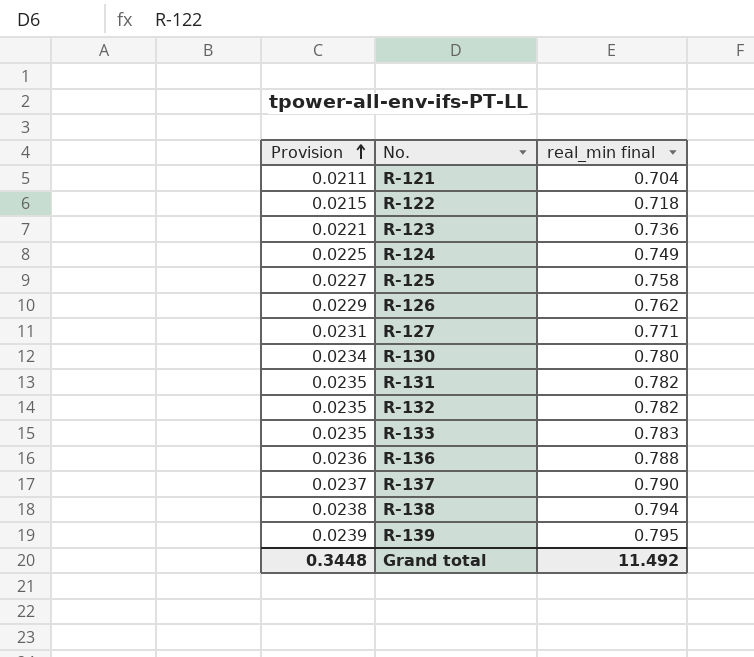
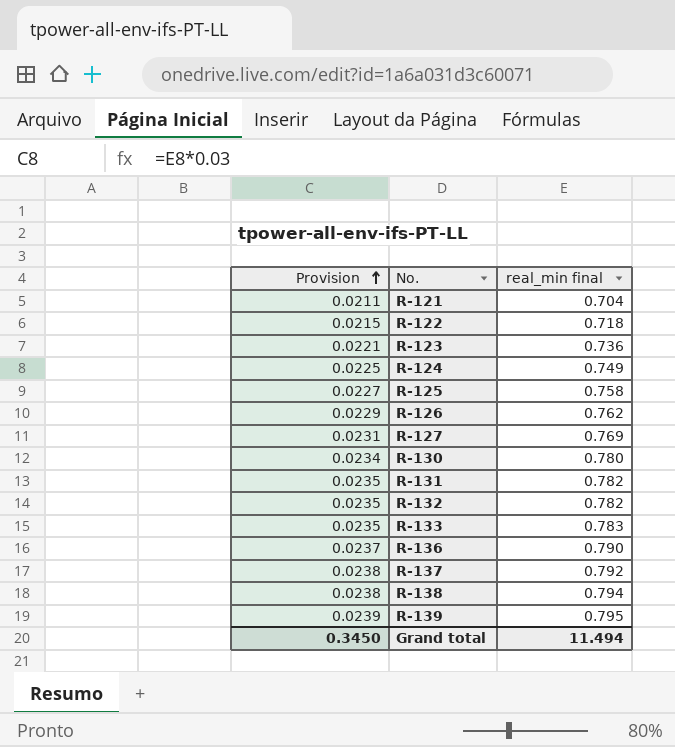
R-127 | real_min final: 0.771 -> 0.769
R-136 | Provision: 0.0236 -> 0.0237
R-136 | real_min final: 0.788 -> 0.790
R-137 | Provision: 0.0237 -> 0.0238
R-137 | real_min final: 0.790 -> 0.792
Grand total | Provision: 0.3448 -> 0.3450
Grand total | real_min final: 11.492 -> 11.494

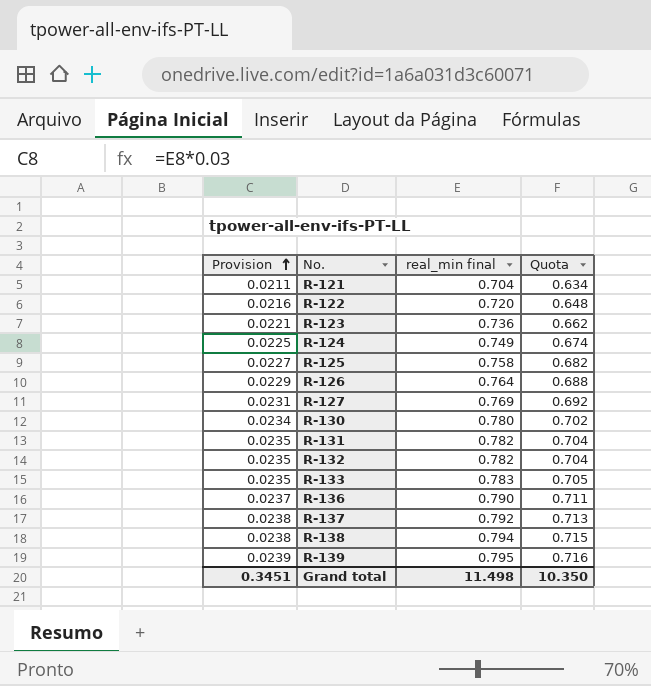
column Quota | formula: none -> [real_min final] * 0.9
R-122 | Provision: 0.0215 -> 0.0216
R-122 | real_min final: 0.718 -> 0.720
R-126 | real_min final: 0.762 -> 0.764
Grand total | Provision: 0.3450 -> 0.3451
Grand total | real_min final: 11.494 -> 11.498

